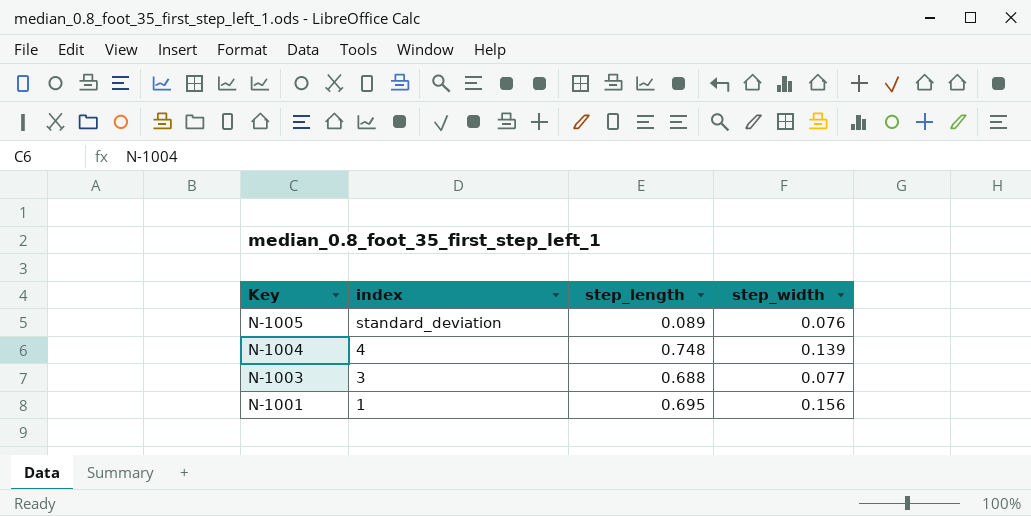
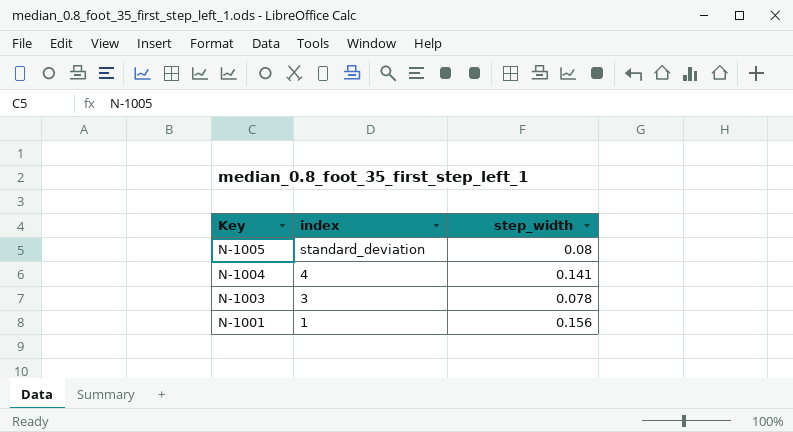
column step_length | position: 3 -> none
N-1005 | step_width: 0.076 -> 0.08
N-1004 | step_width: 0.139 -> 0.141
N-1003 | step_width: 0.077 -> 0.078

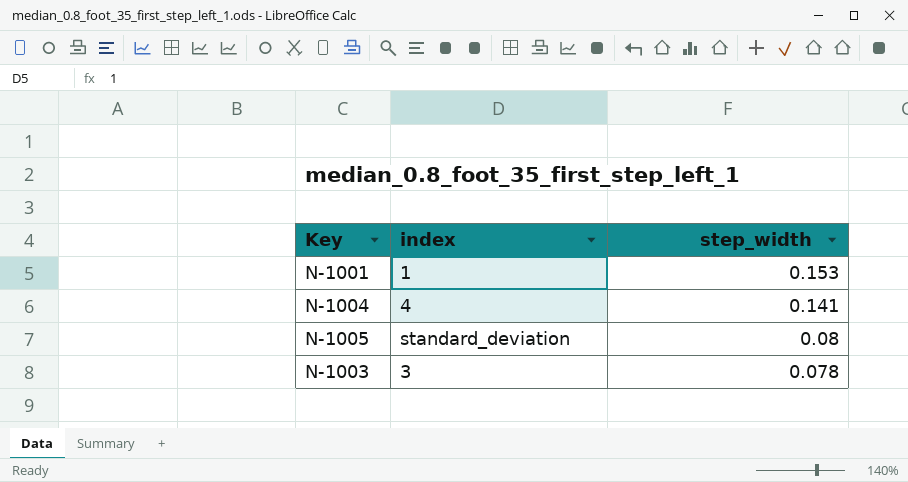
row order: Key descending -> step_width descending
N-1001 | step_width: 0.156 -> 0.153

